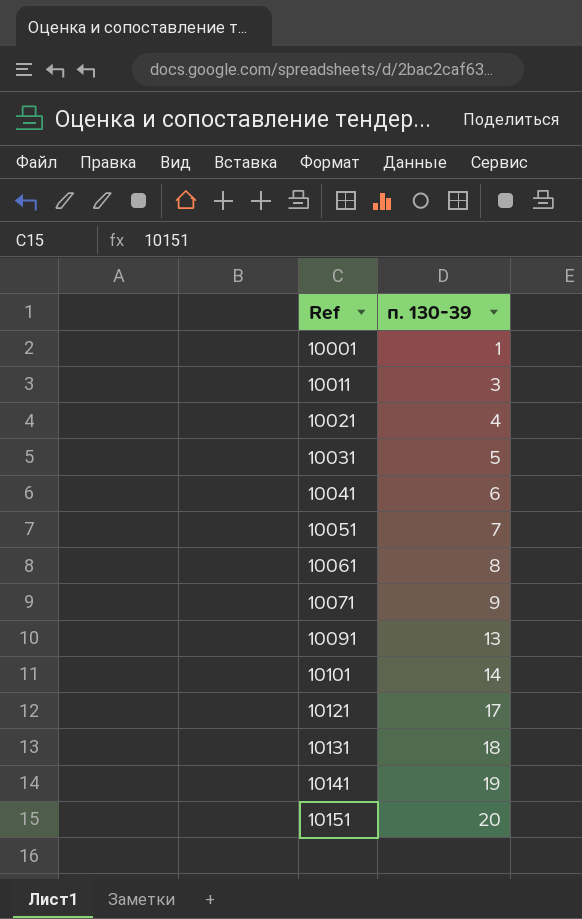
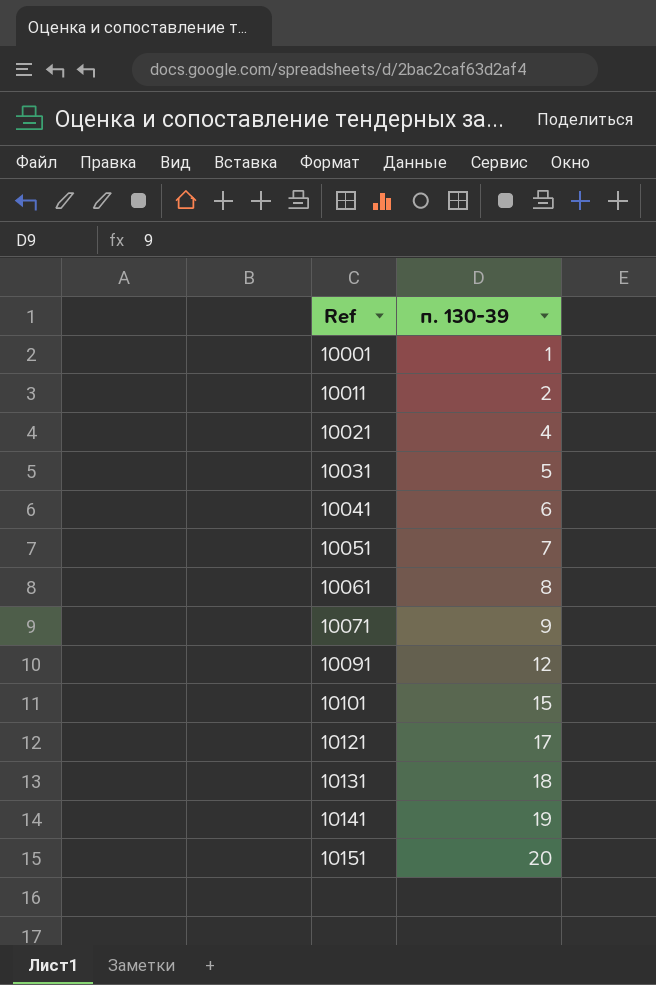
10011 | п. 130-39: 3 -> 2
10091 | п. 130-39: 13 -> 12
10101 | п. 130-39: 14 -> 15

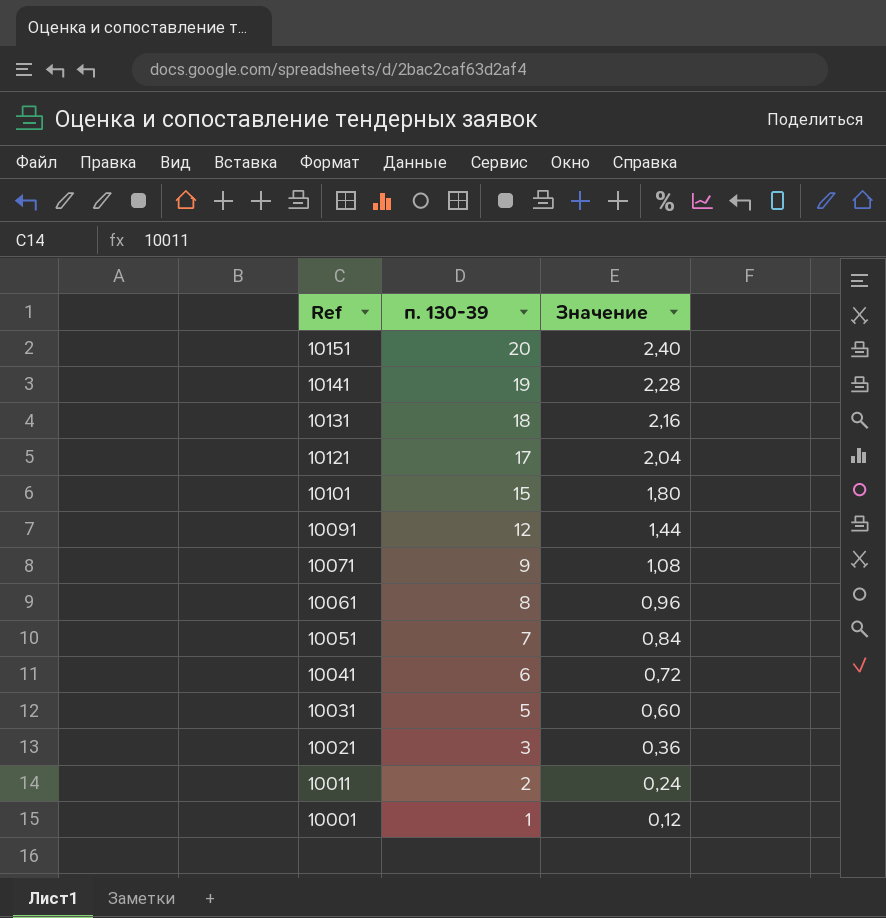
row order: Ref ascending -> Ref descending
column Значение | formula: none -> [п. 130-39] * 0,12
10021 | п. 130-39: 4 -> 3

